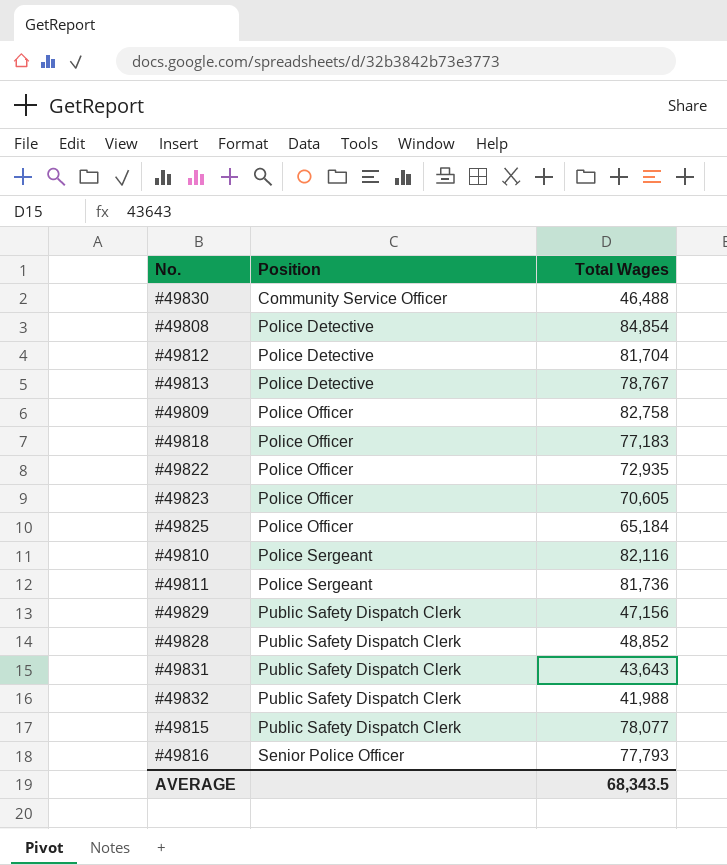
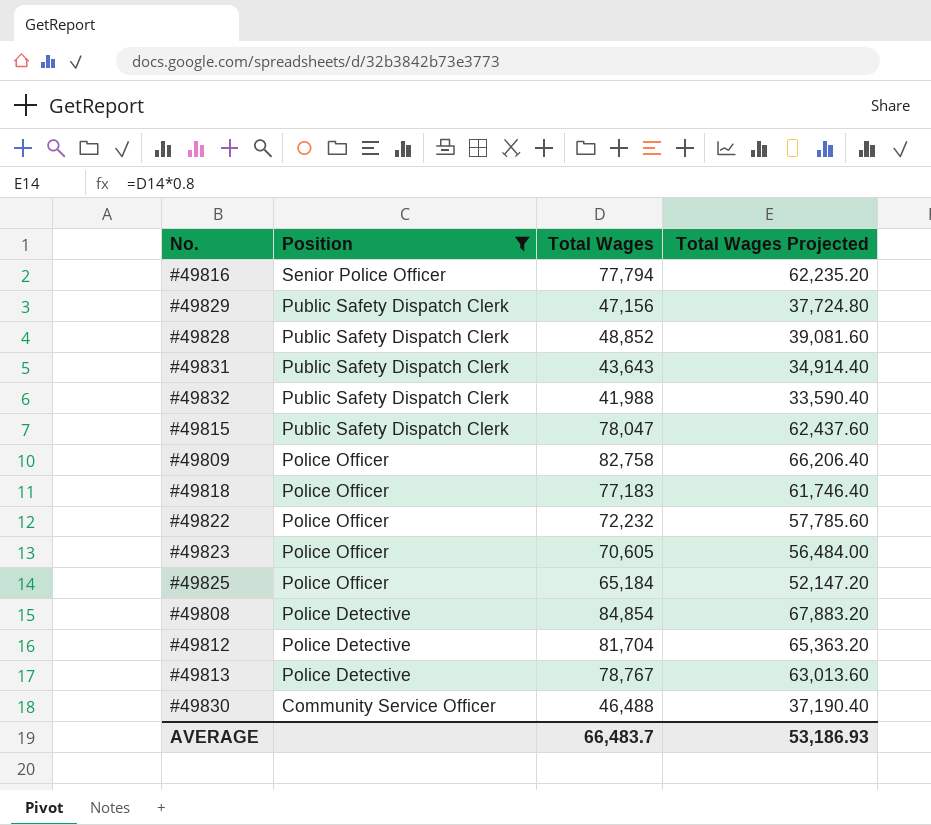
filter: none -> Position != Police Sergeant
row order: Position ascending -> Position descending
column Total Wages Projected | formula: none -> [Total Wages] * 0.8
#49816 | Total Wages: 77,793 -> 77,794
#49815 | Total Wages: 78,077 -> 78,047
#49822 | Total Wages: 72,935 -> 72,232
AVERAGE | Total Wages: 68,343.5 -> 66,483.7

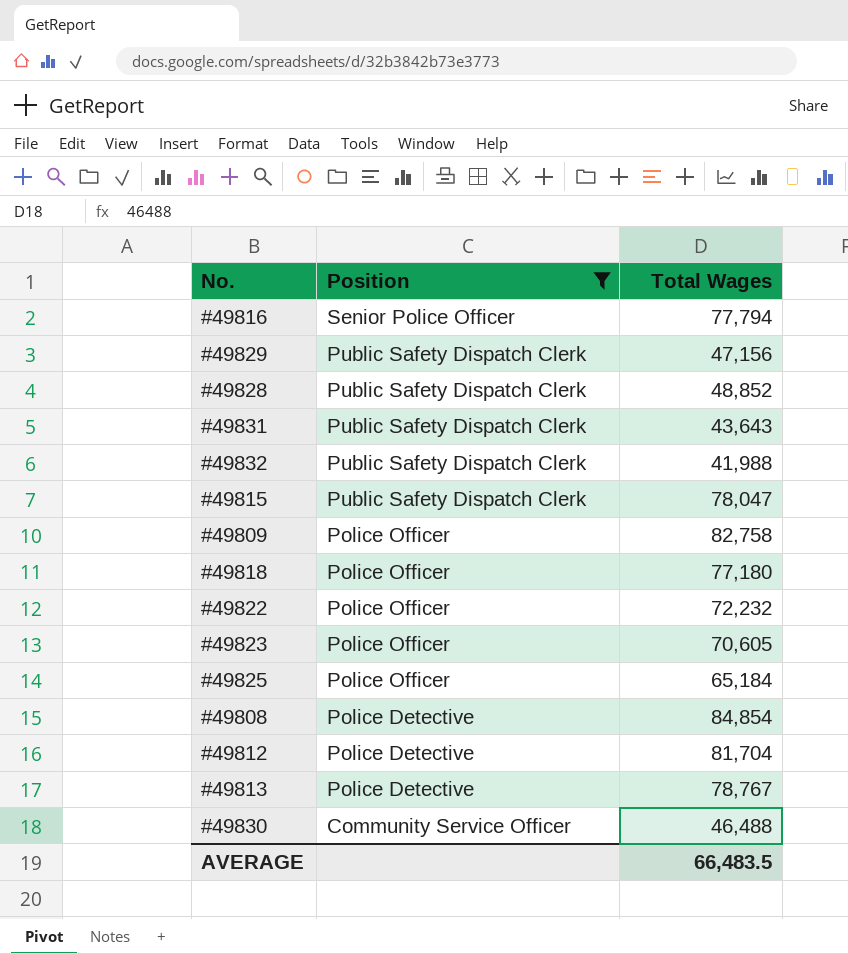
column Total Wages Projected | formula: [Total Wages] * 0.8 -> none
#49818 | Total Wages: 77,183 -> 77,180
AVERAGE | Total Wages: 66,483.7 -> 66,483.5

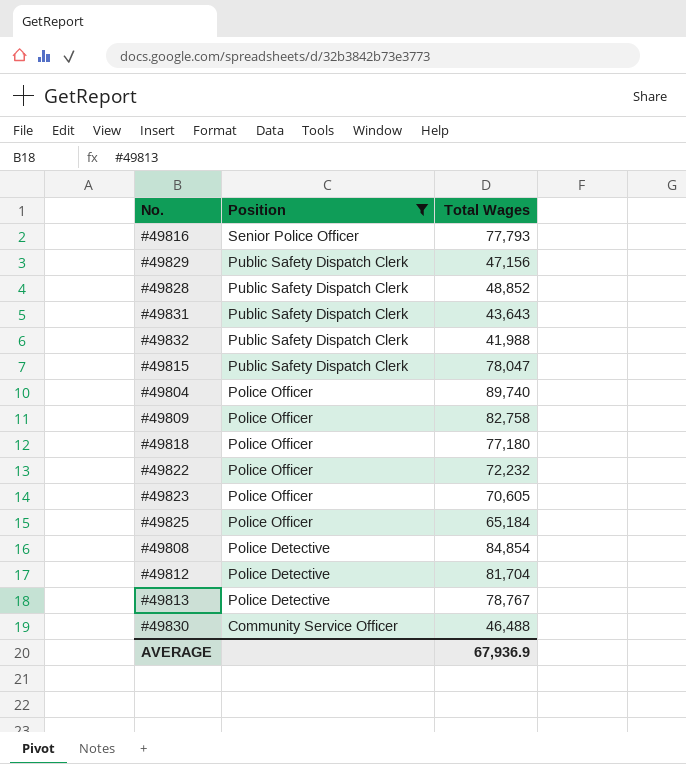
#49816 | Total Wages: 77,794 -> 77,793
row #49804: none -> Police Officer | 89,740
AVERAGE | Total Wages: 66,483.5 -> 67,936.9

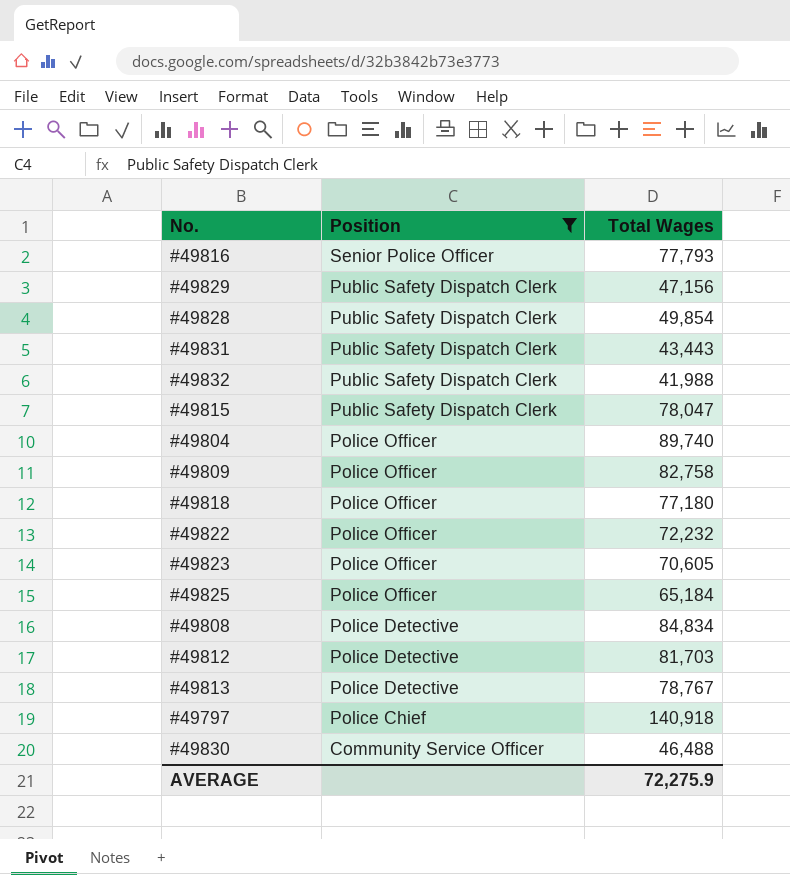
#49828 | Total Wages: 48,852 -> 49,854
#49831 | Total Wages: 43,643 -> 43,443
#49808 | Total Wages: 84,854 -> 84,834
#49812 | Total Wages: 81,704 -> 81,703
row #49797: none -> Police Chief | 140,918
AVERAGE | Total Wages: 67,936.9 -> 72,275.9

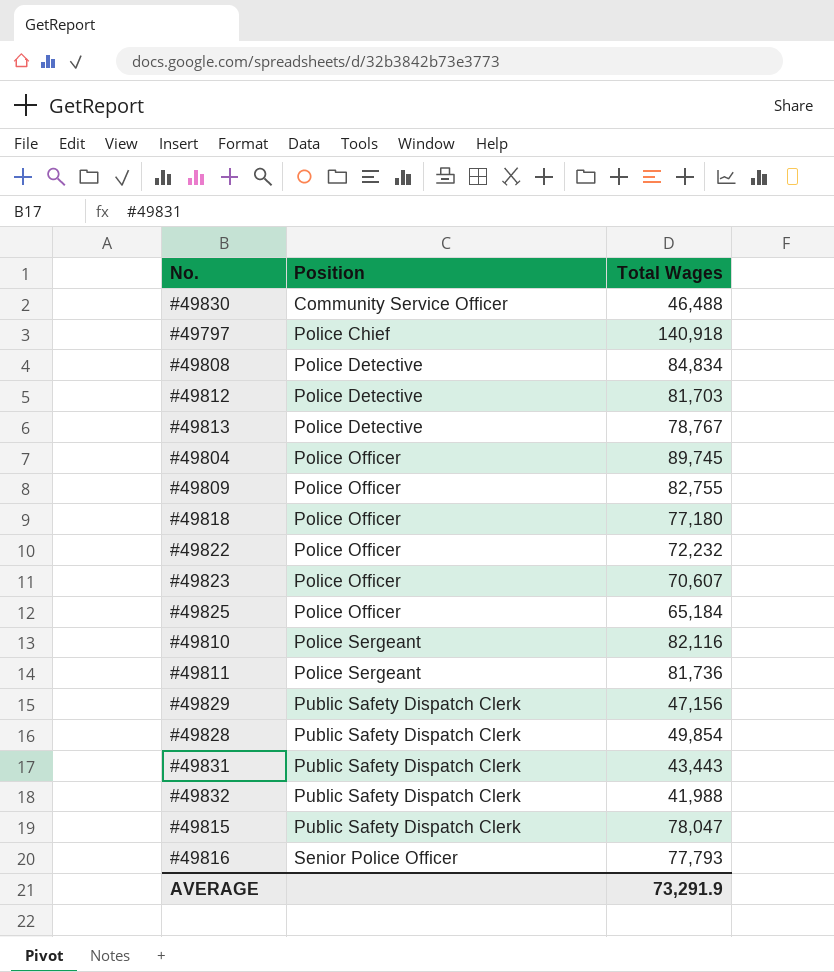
filter: Position != Police Sergeant -> none
row order: Position descending -> Position ascending
#49804 | Total Wages: 89,740 -> 89,745
#49809 | Total Wages: 82,758 -> 82,755
#49823 | Total Wages: 70,605 -> 70,607
AVERAGE | Total Wages: 72,275.9 -> 73,291.9

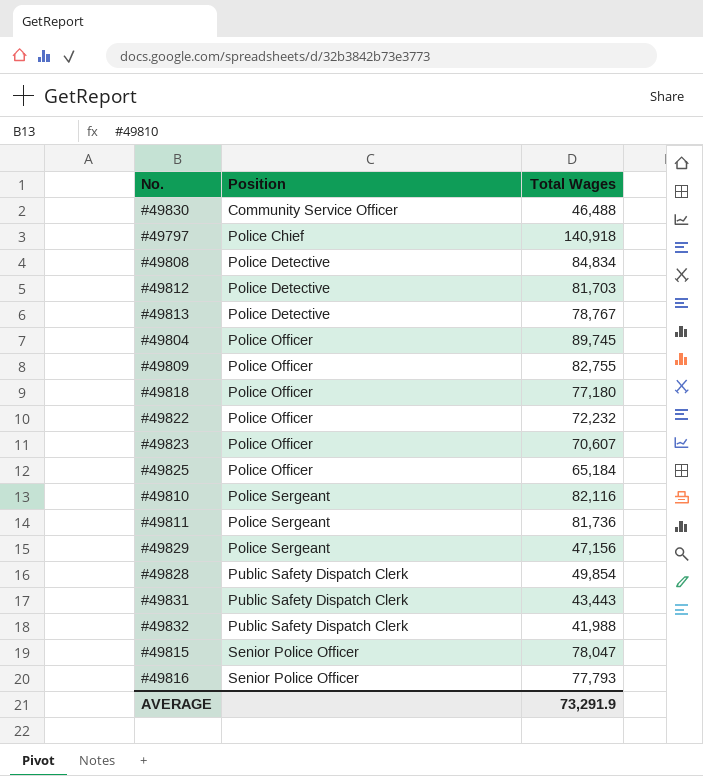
#49829 | Position: Public Safety Dispatch Clerk -> Police Sergeant
#49815 | Position: Public Safety Dispatch Clerk -> Senior Police Officer

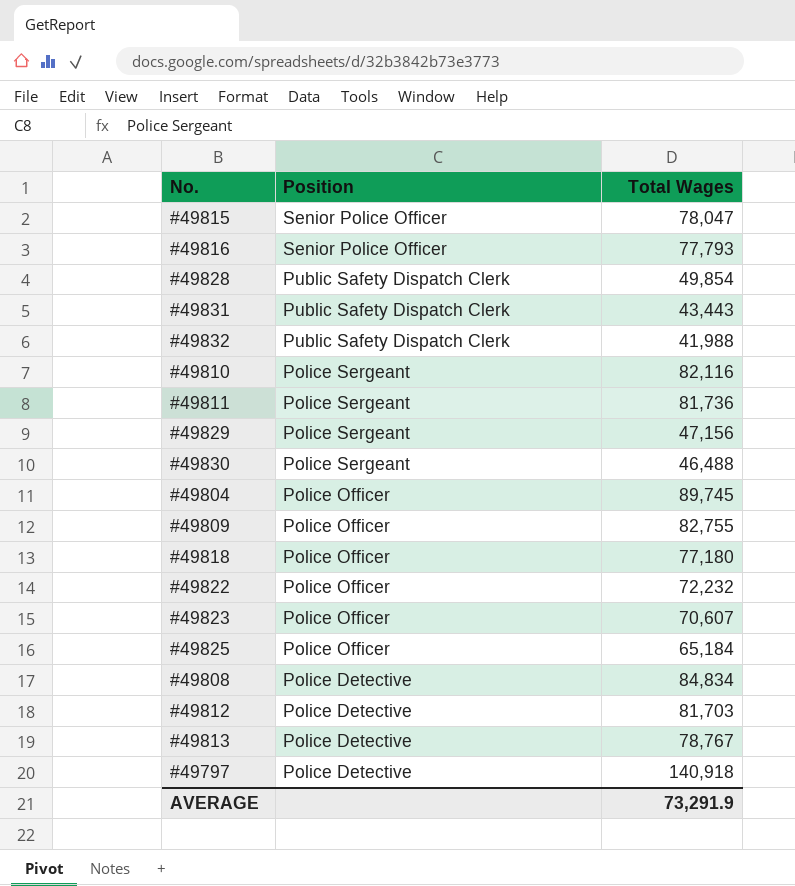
row order: Position ascending -> Position descending
#49830 | Position: Community Service Officer -> Police Sergeant
#49797 | Position: Police Chief -> Police Detective

